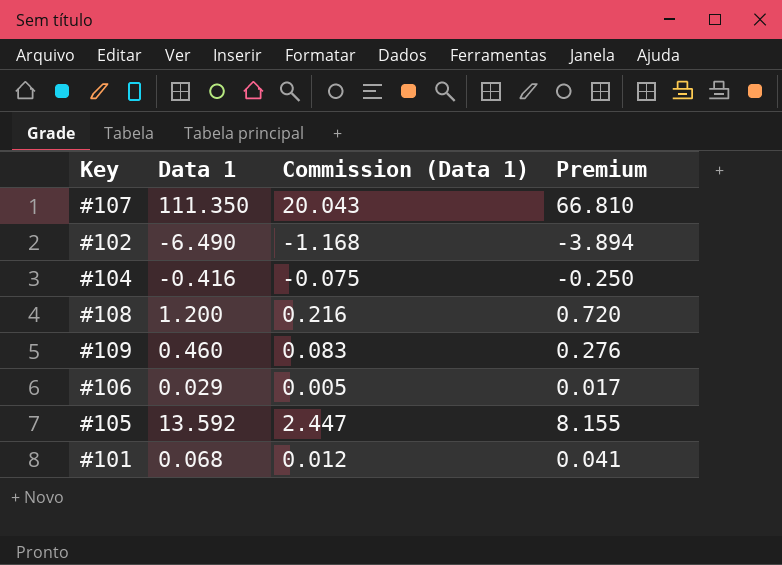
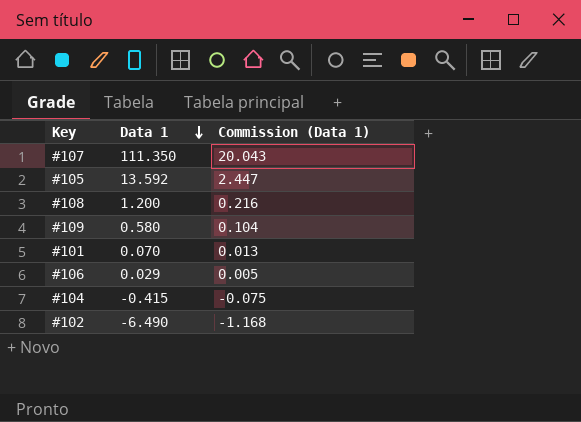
row order: none -> Data 1 descending
column Premium | formula: [Data 1] * 0.6 -> none
#109 | Data 1: 0.460 -> 0.580
#109 | Commission (Data 1): 0.083 -> 0.104
#101 | Data 1: 0.068 -> 0.070
#101 | Commission (Data 1): 0.012 -> 0.013
#104 | Data 1: -0.416 -> -0.415

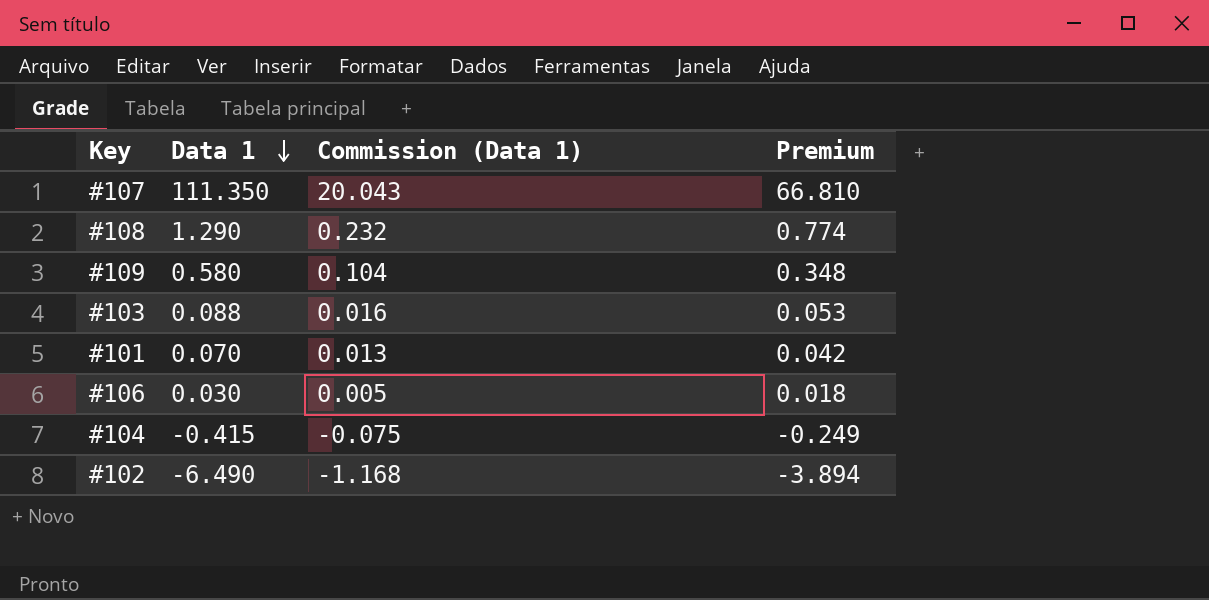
column Premium | formula: none -> [Data 1] * 0.6
row #105: 13.592 | 2.447 -> none
#108 | Data 1: 1.200 -> 1.290
#108 | Commission (Data 1): 0.216 -> 0.232
row #103: none -> 0.088 | 0.016 | 0.053
#106 | Data 1: 0.029 -> 0.030

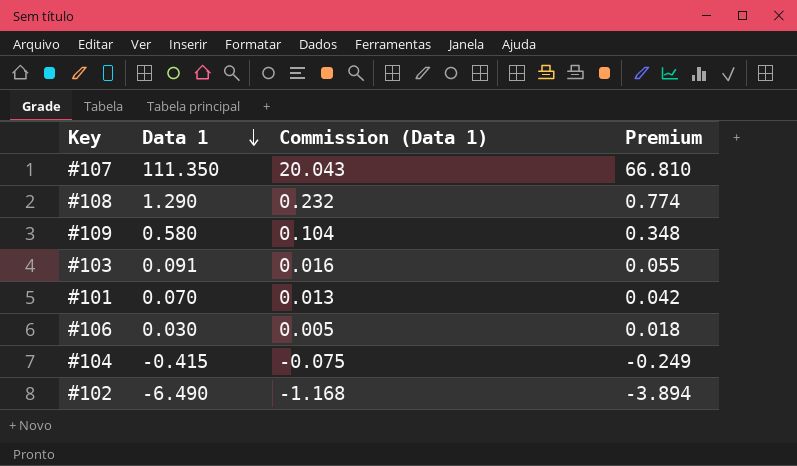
#103 | Data 1: 0.088 -> 0.091
#103 | Premium: 0.053 -> 0.055

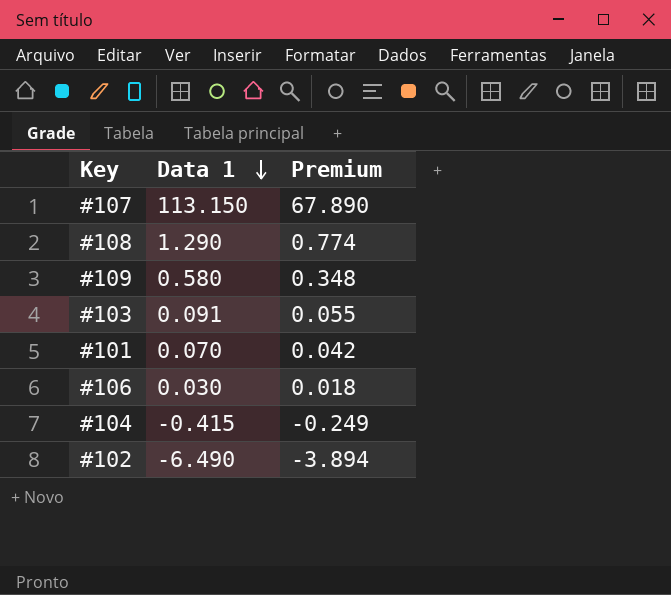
column Commission (Data 1) | formula: [Data 1] * 0.18 -> none
#107 | Data 1: 111.350 -> 113.150
#107 | Premium: 66.810 -> 67.890

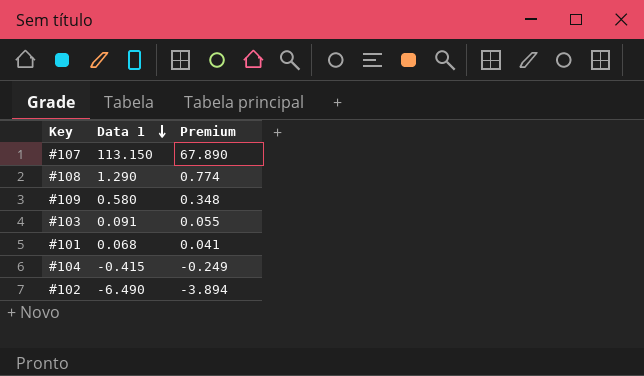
row #106: 0.030 | 0.018 -> none
#101 | Data 1: 0.070 -> 0.068
#101 | Premium: 0.042 -> 0.041

